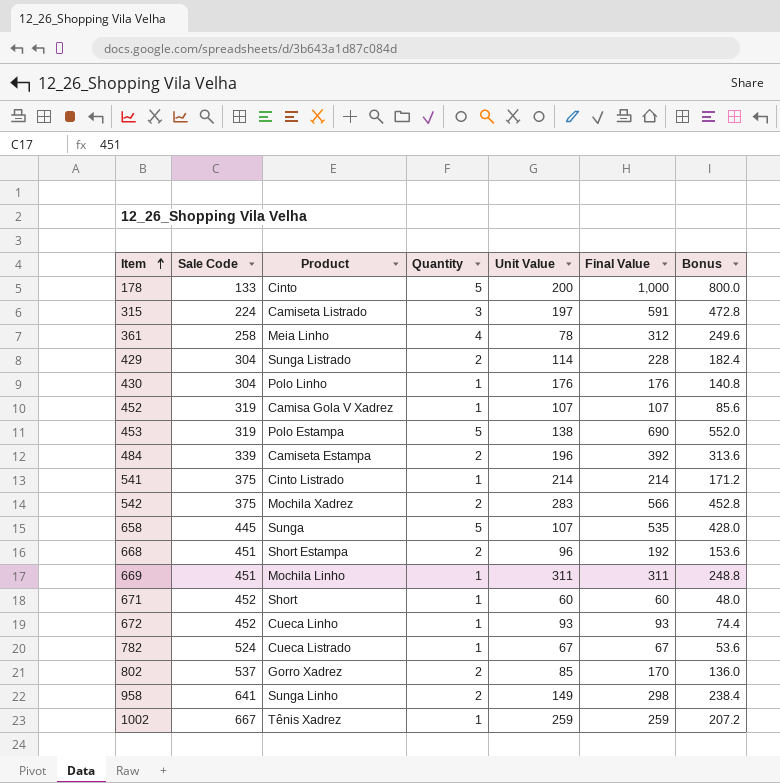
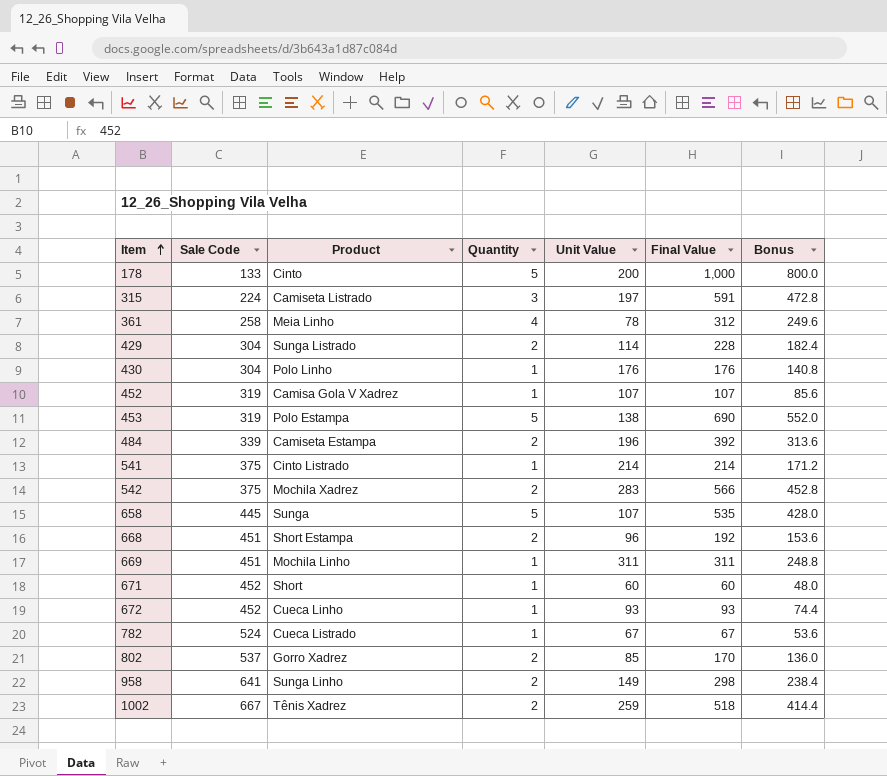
1002 | Quantity: 1 -> 2
1002 | Final Value: 259 -> 518
1002 | Bonus: 207.2 -> 414.4

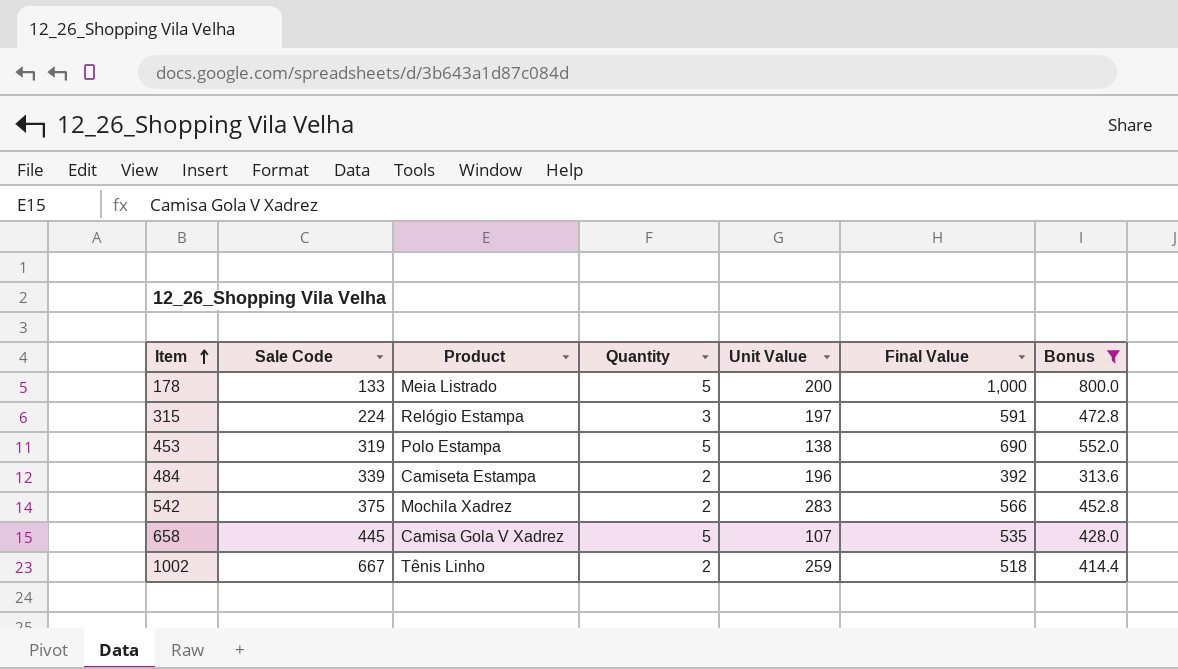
filter: none -> Bonus >= 313.6
178 | Product: Cinto -> Meia Listrado
315 | Product: Camiseta Listrado -> Relógio Estampa
658 | Product: Sunga -> Camisa Gola V Xadrez
1002 | Product: Tênis Xadrez -> Tênis Linho

